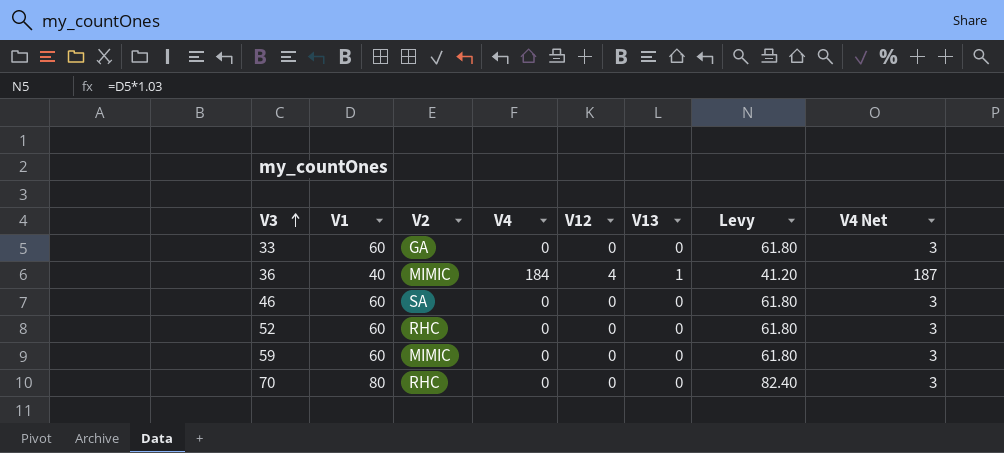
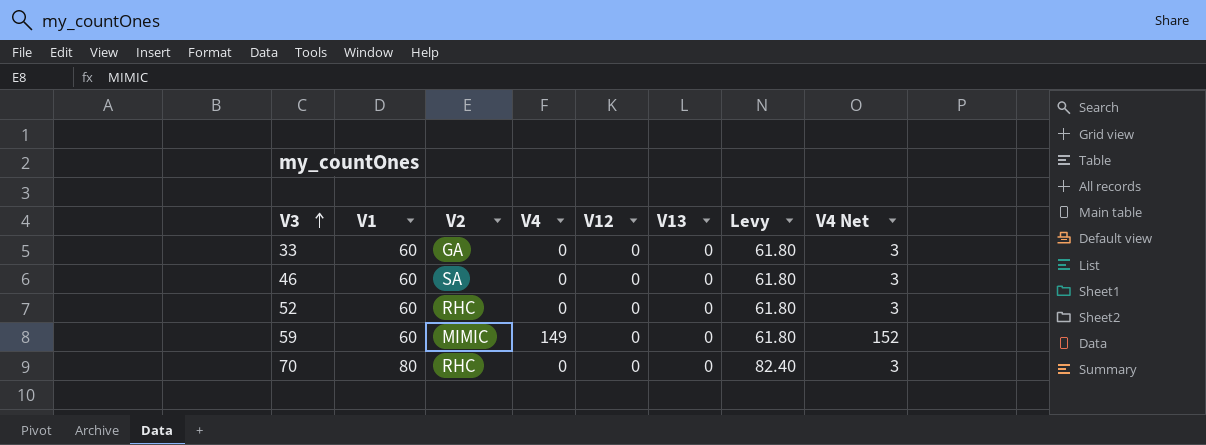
row 36: 40 | MIMIC | 184 | 4 | 1 | 41.20 | 187 -> none
59 | V4: 0 -> 149
59 | V4 Net: 3 -> 152

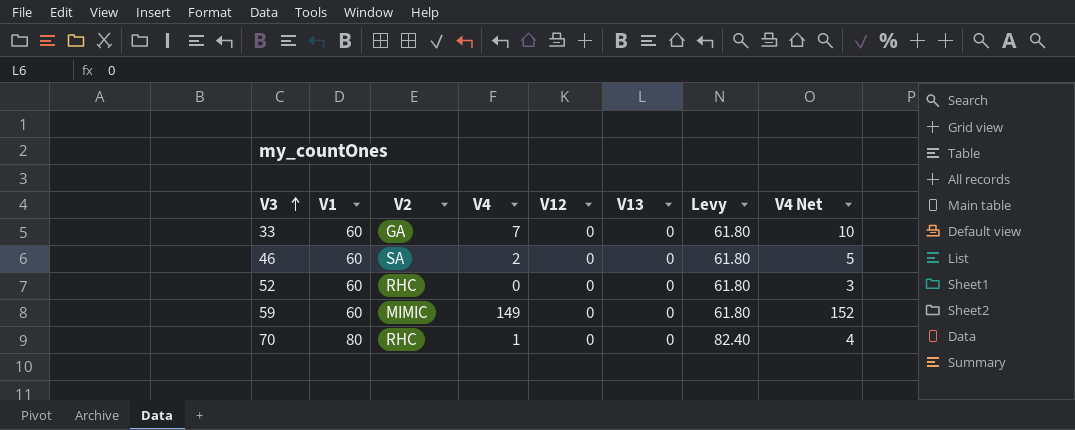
33 | V4: 0 -> 7
33 | V4 Net: 3 -> 10
46 | V4: 0 -> 2
46 | V4 Net: 3 -> 5
70 | V4: 0 -> 1
70 | V4 Net: 3 -> 4

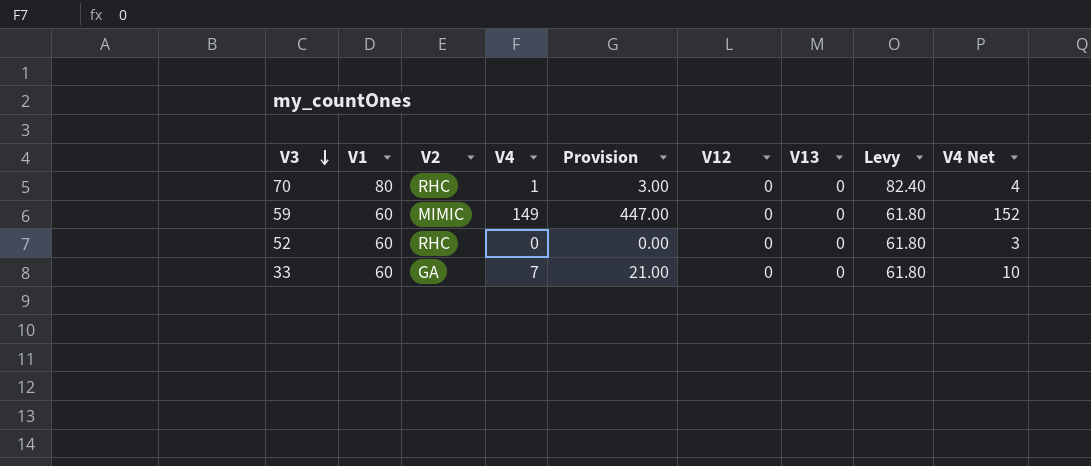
row order: V3 ascending -> V3 descending
column Provision | formula: none -> [V4] * 3
row 46: 60 | SA | 2 | 0 | 0 | 61.80 | 5 -> none

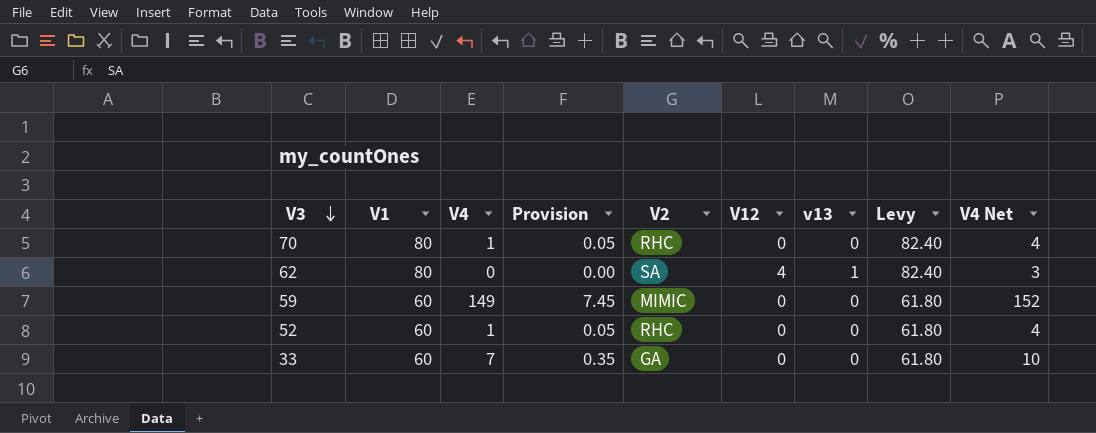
column Provision | formula: [V4] * 3 -> [V4] * 0.05
column V2 | position: 3 -> 5
column name: V13 -> v13
row 62: none -> 80 | 0 | 0.00 | SA | 4 | 1 | 82.40 | 3
52 | V4: 0 -> 1
52 | V4 Net: 3 -> 4

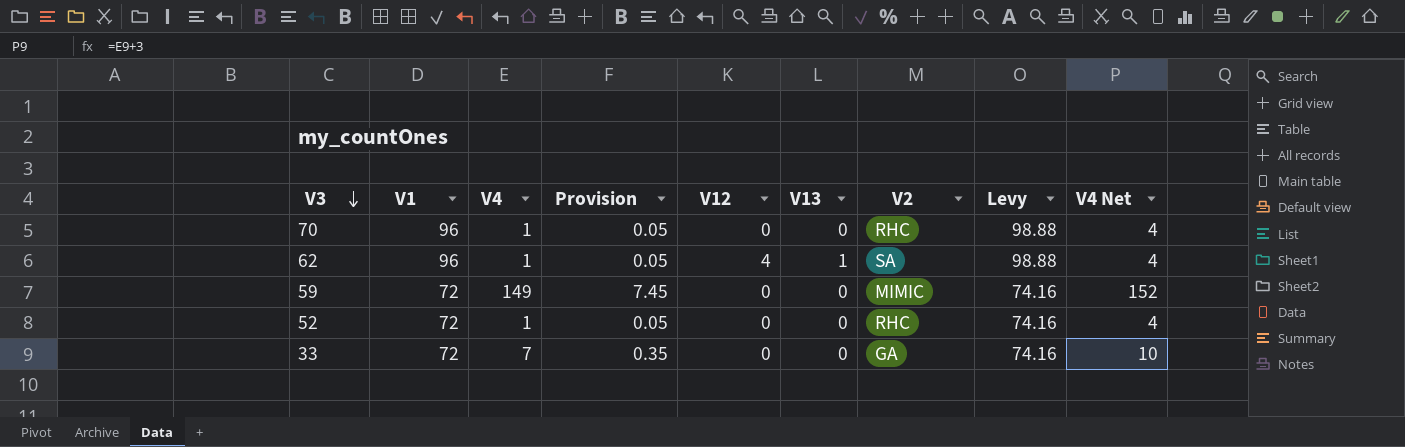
column name: v13 -> V13
column V2 | position: 5 -> 7
70 | V1: 80 -> 96
70 | Levy: 82.40 -> 98.88
62 | V1: 80 -> 96
62 | V4: 0 -> 1
62 | Provision: 0.00 -> 0.05
62 | Levy: 82.40 -> 98.88
62 | V4 Net: 3 -> 4
59 | V1: 60 -> 72
59 | Levy: 61.80 -> 74.16
52 | V1: 60 -> 72
52 | Levy: 61.80 -> 74.16
33 | V1: 60 -> 72
33 | Levy: 61.80 -> 74.16

